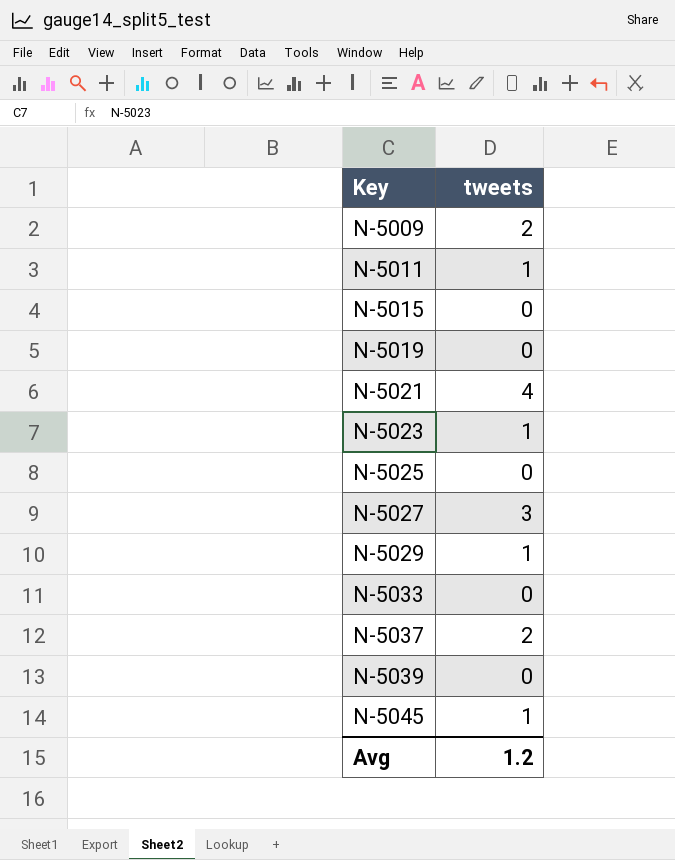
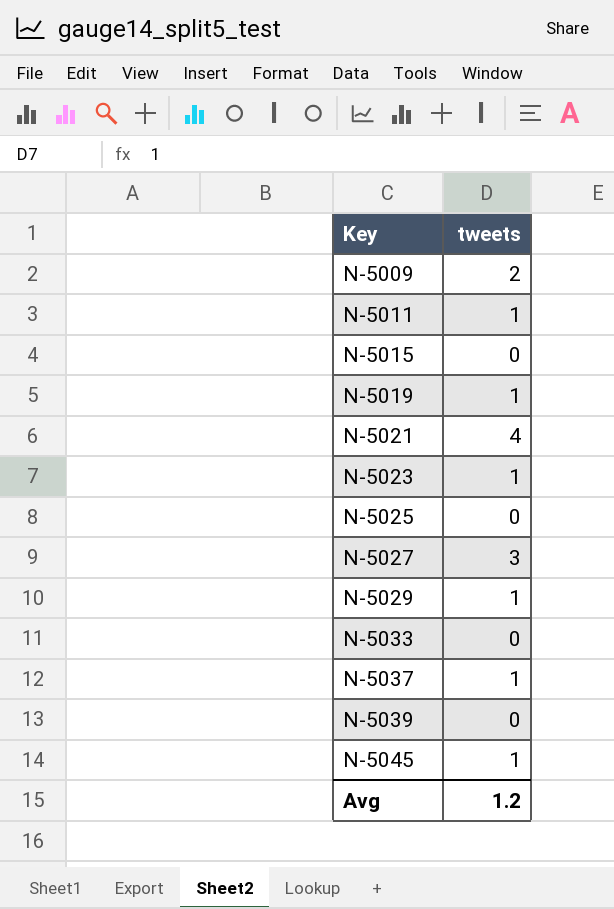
N-5019 | tweets: 0 -> 1
N-5037 | tweets: 2 -> 1

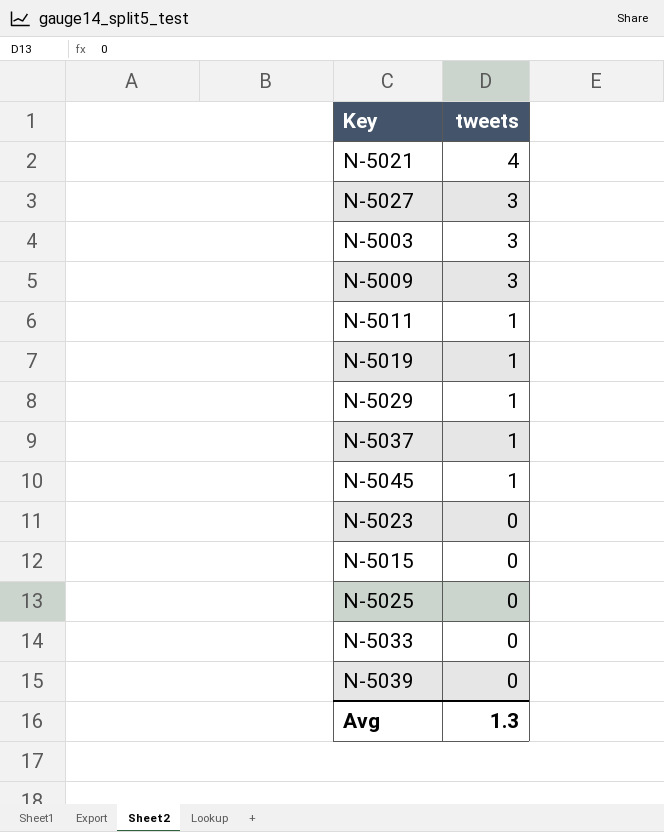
row order: Key ascending -> tweets descending
row N-5003: none -> 3
N-5009 | tweets: 2 -> 3
N-5023 | tweets: 1 -> 0
Avg | tweets: 1.2 -> 1.3

